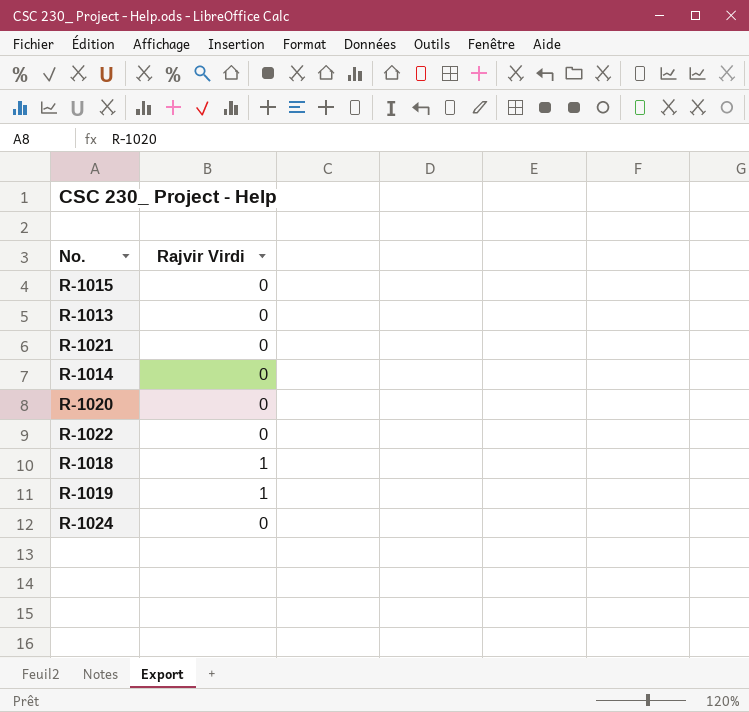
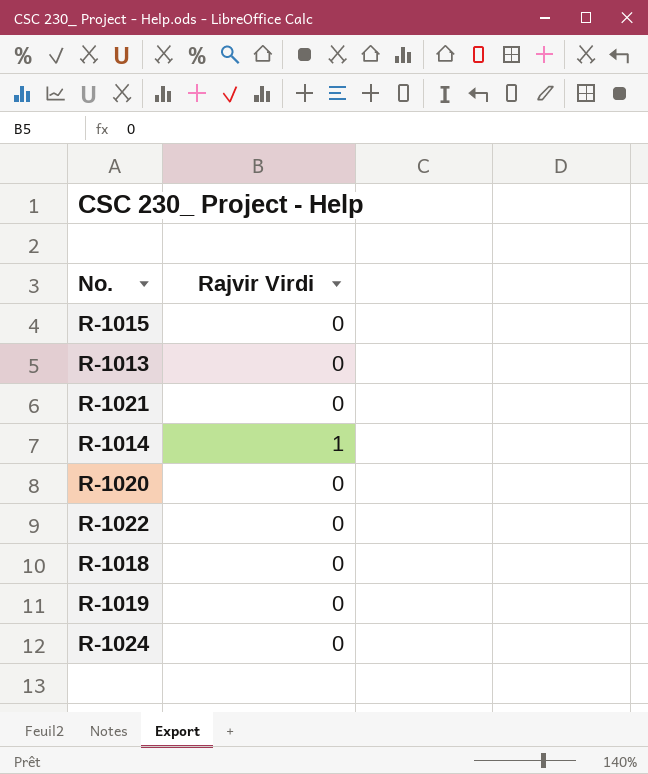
R-1014 | Rajvir Virdi: 0 -> 1
R-1018 | Rajvir Virdi: 1 -> 0
R-1019 | Rajvir Virdi: 1 -> 0

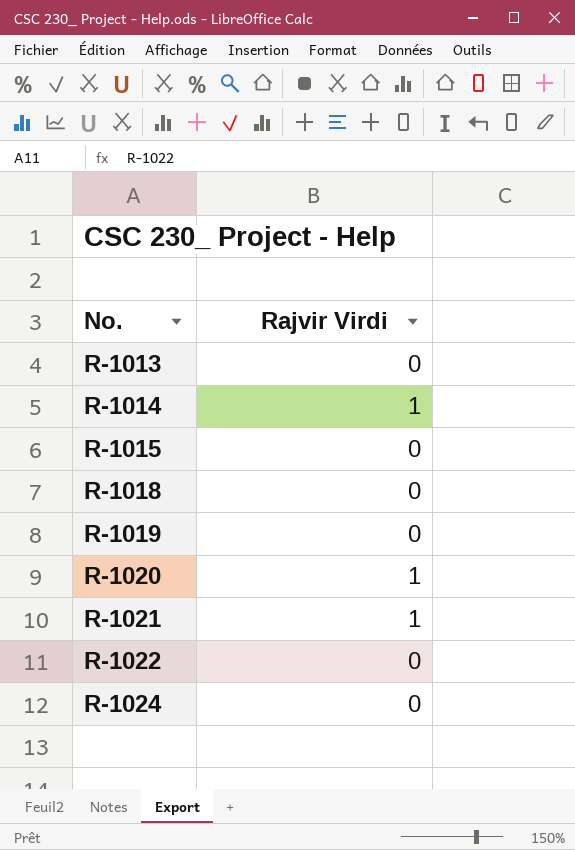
row order: none -> No. ascending
R-1020 | Rajvir Virdi: 0 -> 1
R-1021 | Rajvir Virdi: 0 -> 1

